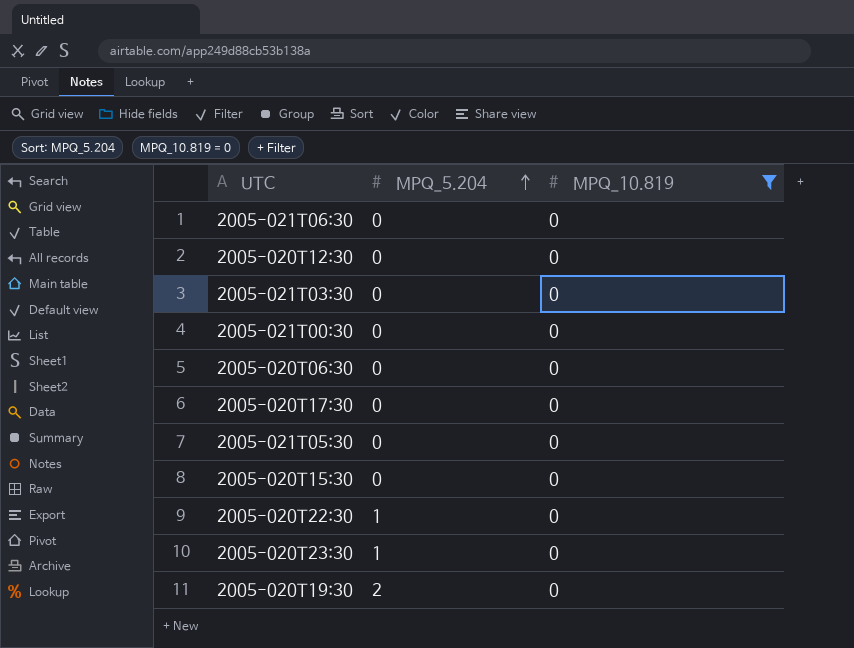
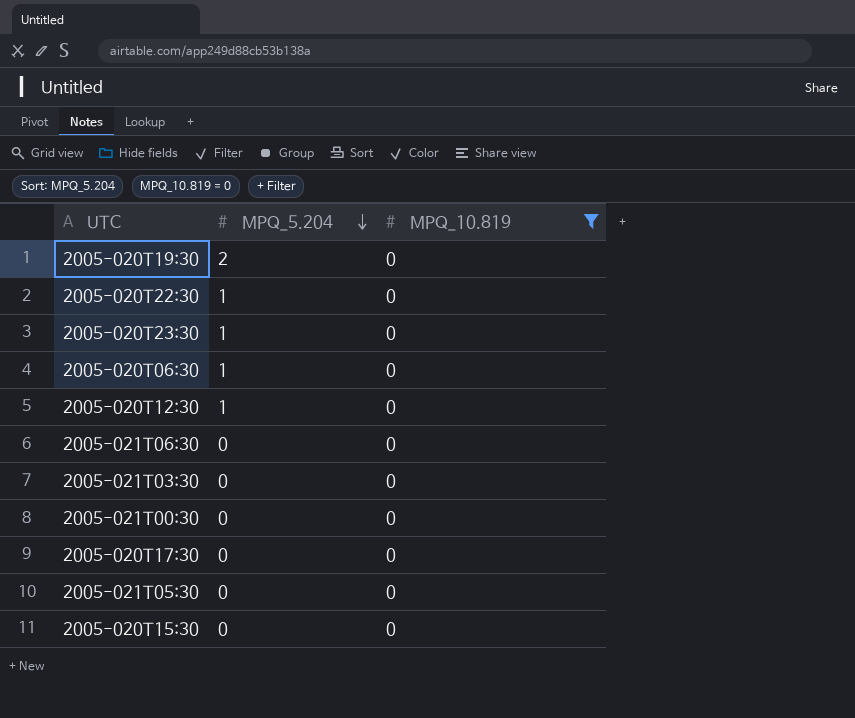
row order: MPQ_5.204 ascending -> MPQ_5.204 descending
2005-020T06:30 | MPQ_5.204: 0 -> 1
2005-020T12:30 | MPQ_5.204: 0 -> 1

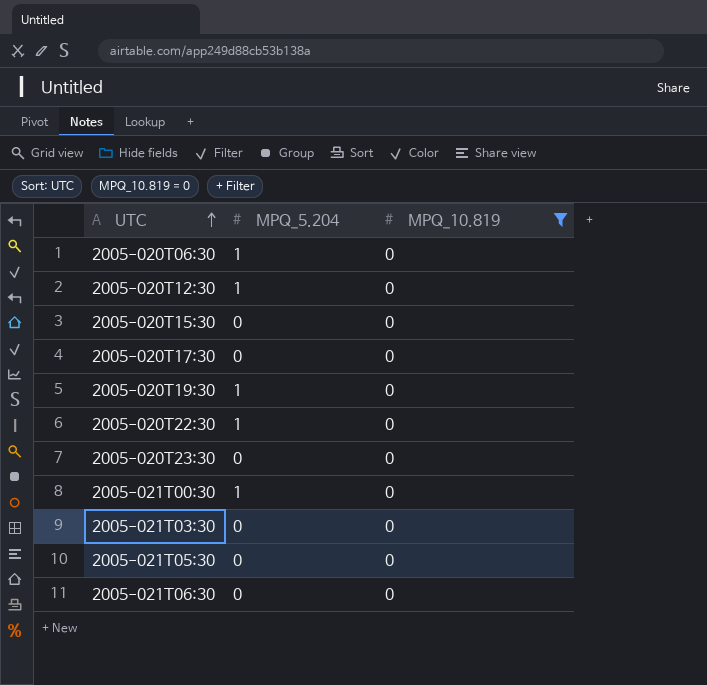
row order: MPQ_5.204 descending -> UTC ascending
2005-020T19:30 | MPQ_5.204: 2 -> 1
2005-020T23:30 | MPQ_5.204: 1 -> 0
2005-021T00:30 | MPQ_5.204: 0 -> 1

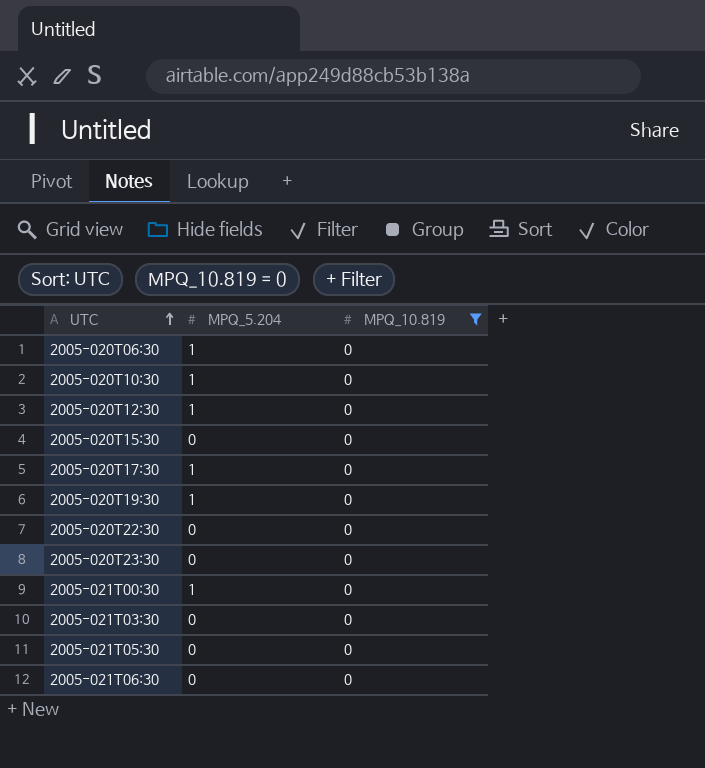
row 2005-020T10:30: none -> 1 | 0
2005-020T17:30 | MPQ_5.204: 0 -> 1
2005-020T22:30 | MPQ_5.204: 1 -> 0

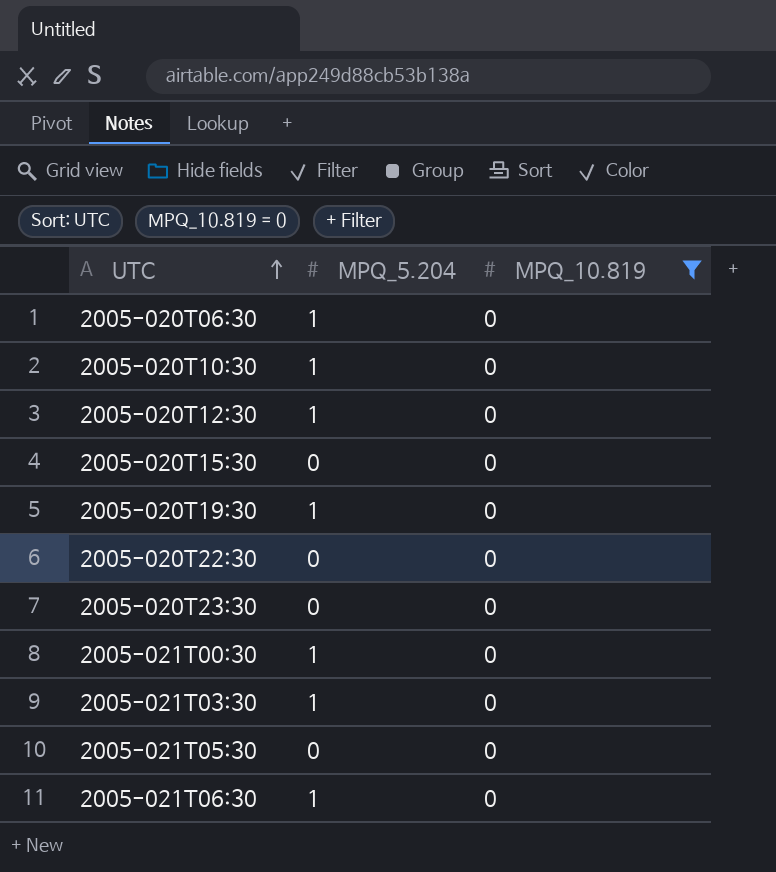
row 2005-020T17:30: 1 | 0 -> none
2005-021T03:30 | MPQ_5.204: 0 -> 1
2005-021T06:30 | MPQ_5.204: 0 -> 1

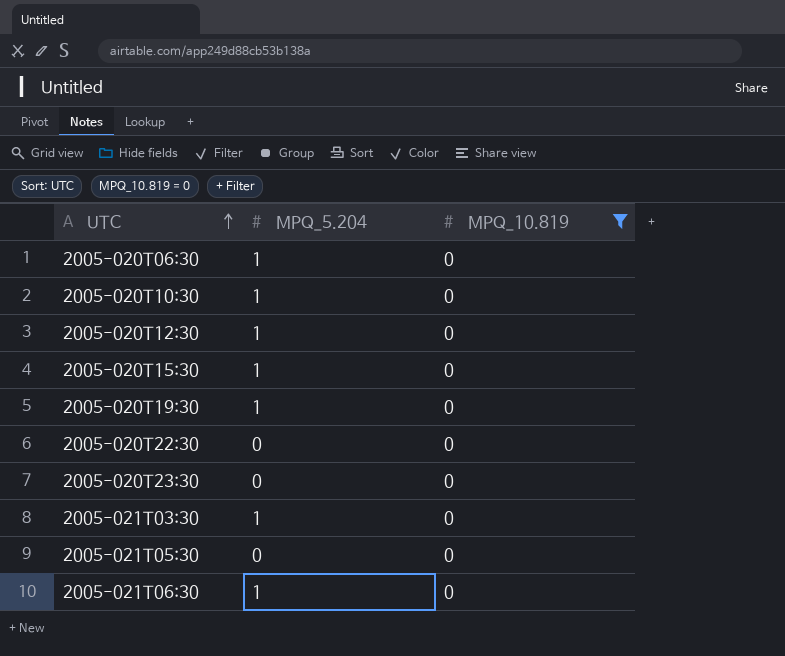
row 2005-021T00:30: 1 | 0 -> none
2005-020T15:30 | MPQ_5.204: 0 -> 1

